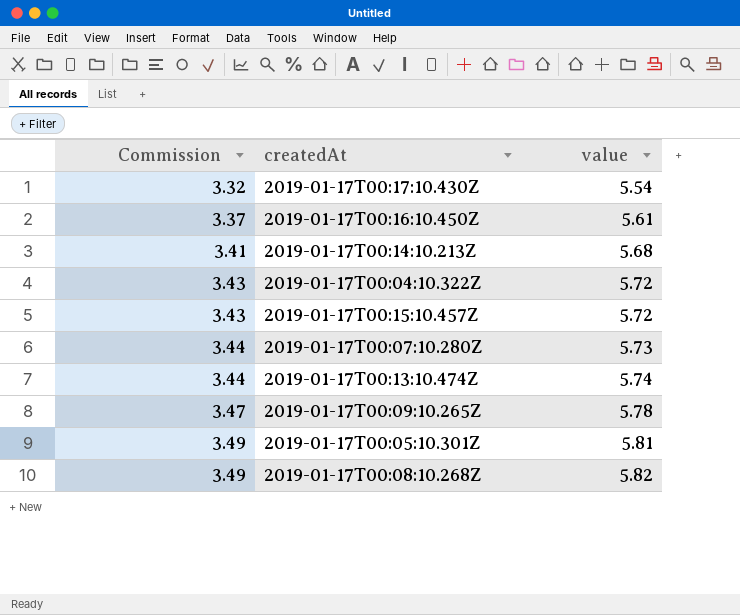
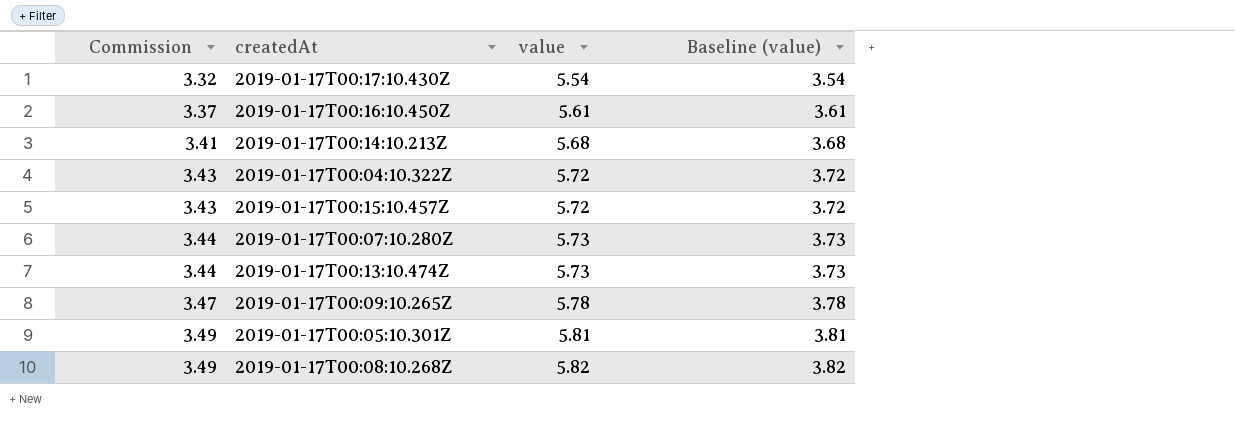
column Baseline (value) | formula: none -> [value] - 2
2019-01-17T00:13:10.474Z | value: 5.74 -> 5.73

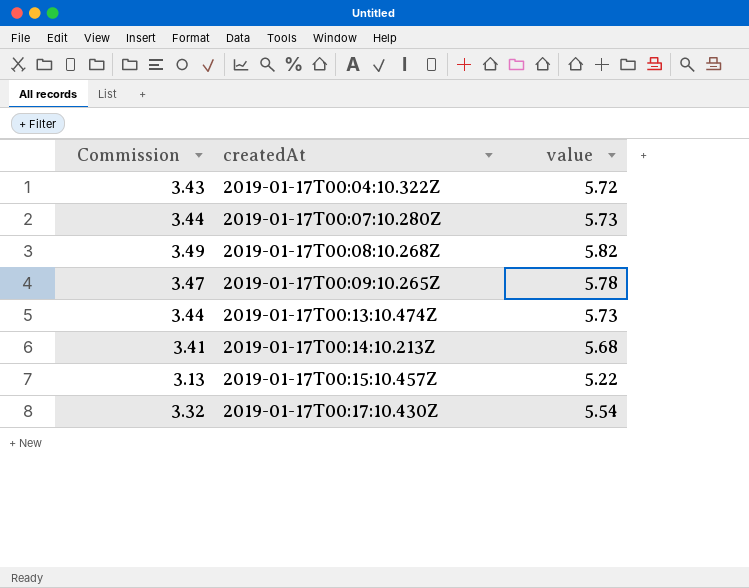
row order: Commission ascending -> createdAt ascending
column Baseline (value) | formula: [value] - 2 -> none
row 2019-01-17T00:16:10.450Z: 3.37 | 5.61 | 3.61 -> none
row 2019-01-17T00:05:10.301Z: 3.49 | 5.81 | 3.81 -> none
2019-01-17T00:15:10.457Z | Commission: 3.43 -> 3.13
2019-01-17T00:15:10.457Z | value: 5.72 -> 5.22

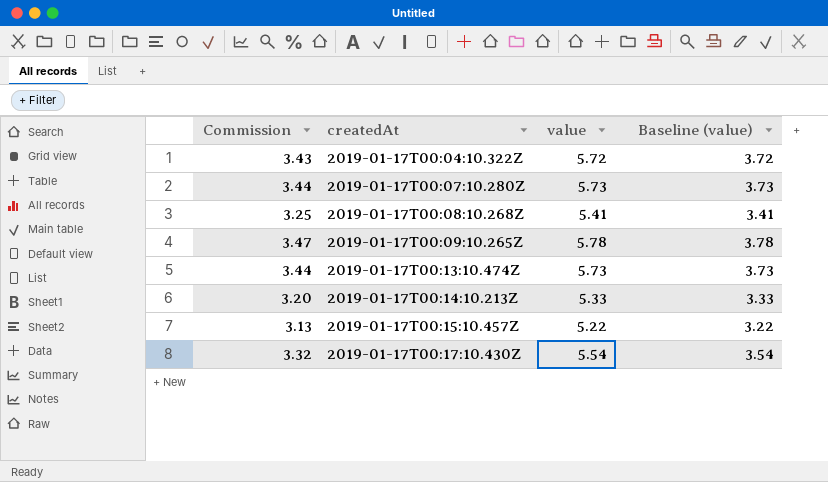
column Baseline (value) | formula: none -> [value] - 2
2019-01-17T00:08:10.268Z | Commission: 3.49 -> 3.25
2019-01-17T00:08:10.268Z | value: 5.82 -> 5.41
2019-01-17T00:14:10.213Z | Commission: 3.41 -> 3.20
2019-01-17T00:14:10.213Z | value: 5.68 -> 5.33

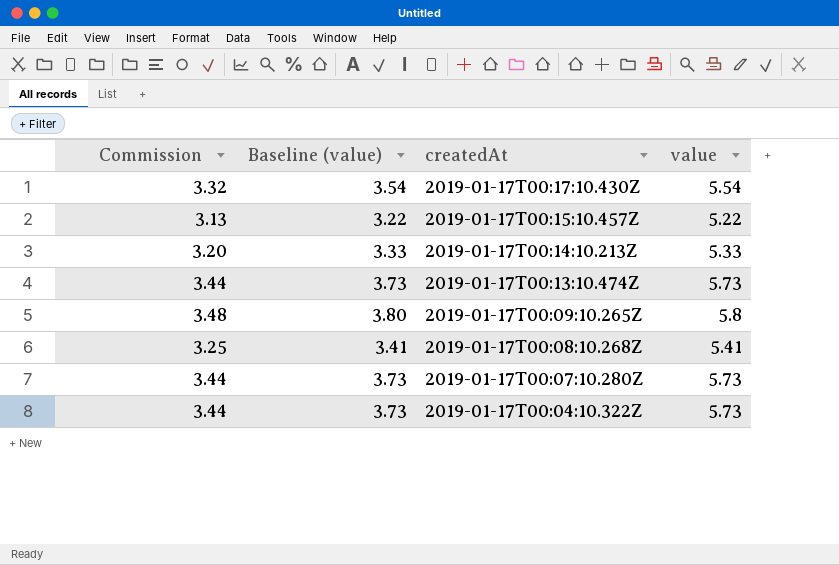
row order: createdAt ascending -> createdAt descending
column Baseline (value) | position: 4 -> 2
2019-01-17T00:09:10.265Z | Commission: 3.47 -> 3.48
2019-01-17T00:09:10.265Z | Baseline (value): 3.78 -> 3.80
2019-01-17T00:09:10.265Z | value: 5.78 -> 5.8
2019-01-17T00:04:10.322Z | Commission: 3.43 -> 3.44
2019-01-17T00:04:10.322Z | Baseline (value): 3.72 -> 3.73
2019-01-17T00:04:10.322Z | value: 5.72 -> 5.73

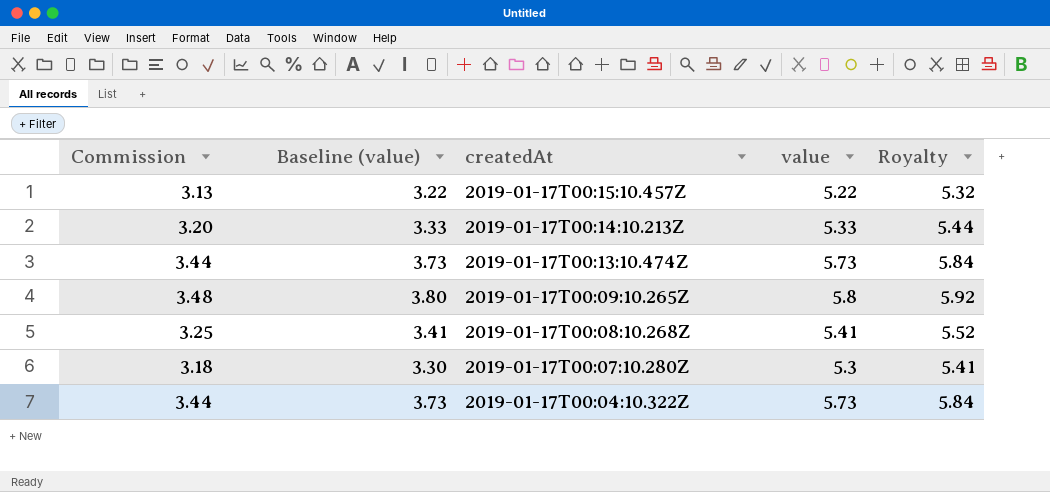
column Royalty | formula: none -> [value] * 1.02
row 2019-01-17T00:17:10.430Z: 3.32 | 3.54 | 5.54 -> none
2019-01-17T00:07:10.280Z | Commission: 3.44 -> 3.18
2019-01-17T00:07:10.280Z | Baseline (value): 3.73 -> 3.30
2019-01-17T00:07:10.280Z | value: 5.73 -> 5.3

